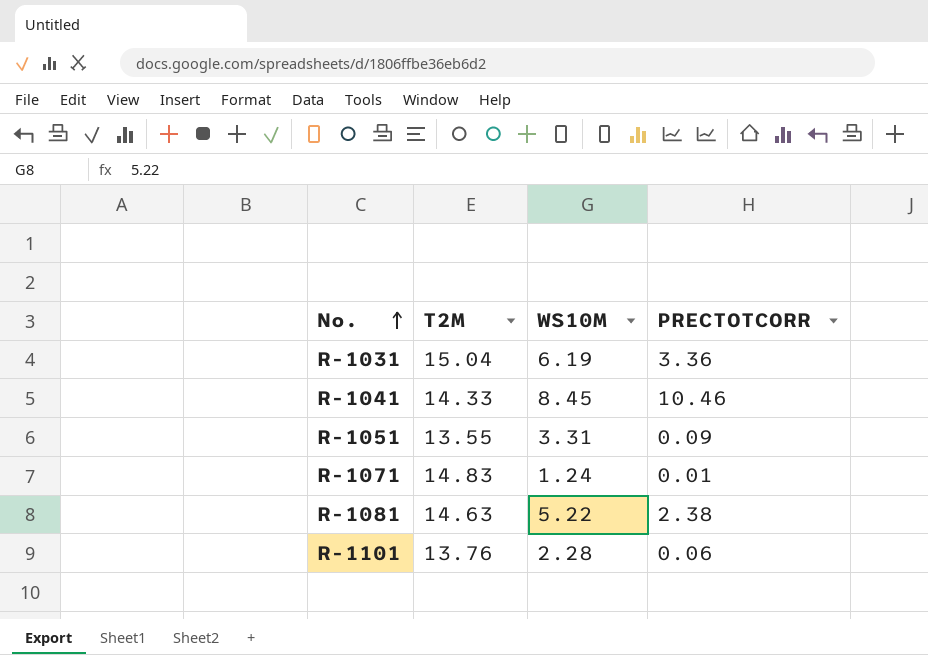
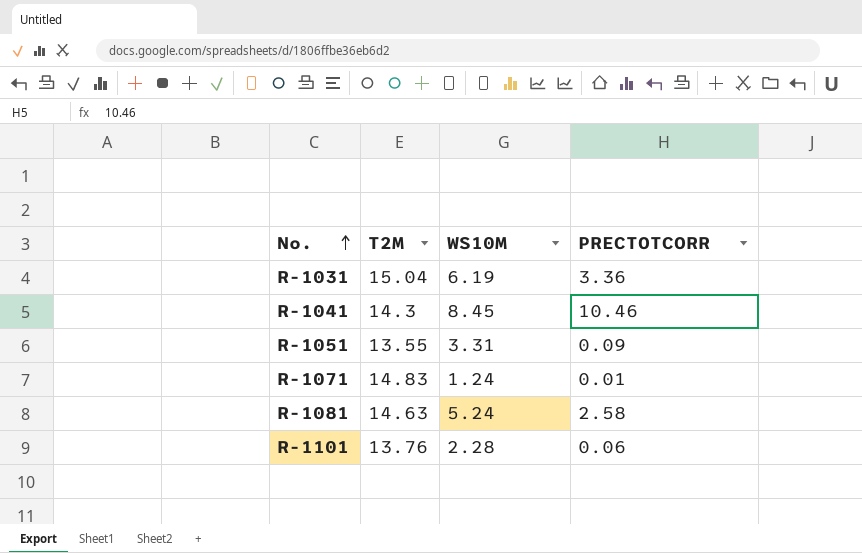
R-1041 | T2M: 14.33 -> 14.3
R-1081 | WS10M: 5.22 -> 5.24
R-1081 | PRECTOTCORR: 2.38 -> 2.58

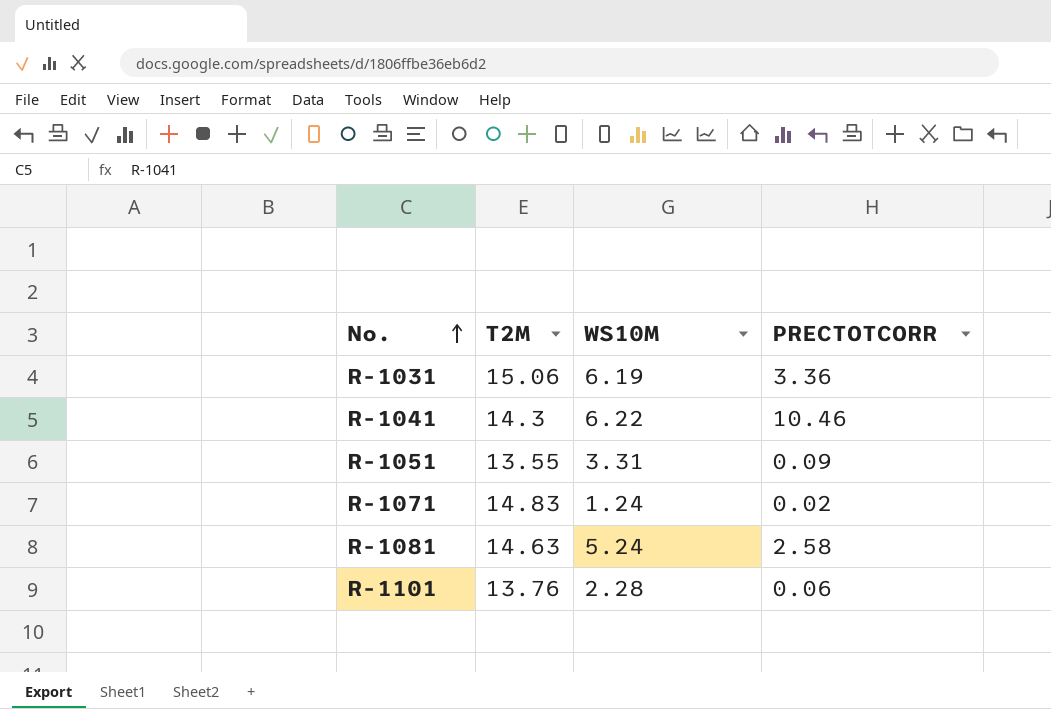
R-1031 | T2M: 15.04 -> 15.06
R-1041 | WS10M: 8.45 -> 6.22
R-1071 | PRECTOTCORR: 0.01 -> 0.02

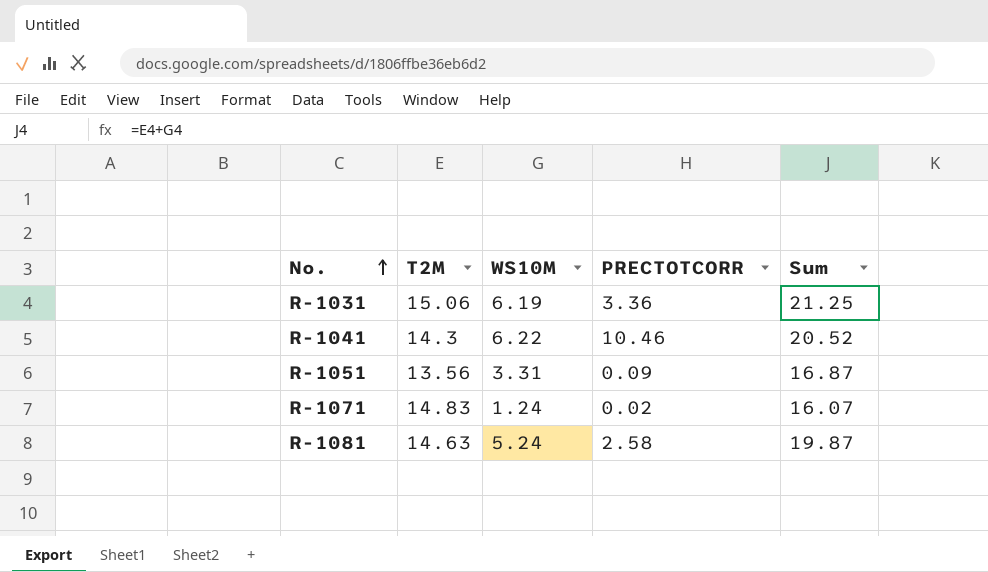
column Sum | formula: none -> [T2M] + [WS10M]
row R-1101: 13.76 | 2.28 | 0.06 -> none
R-1051 | T2M: 13.55 -> 13.56

